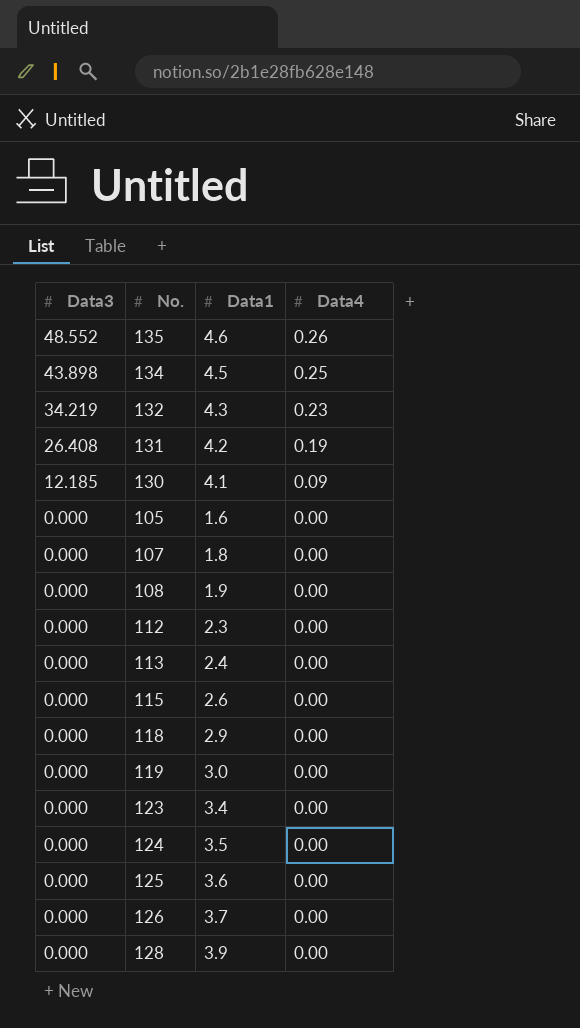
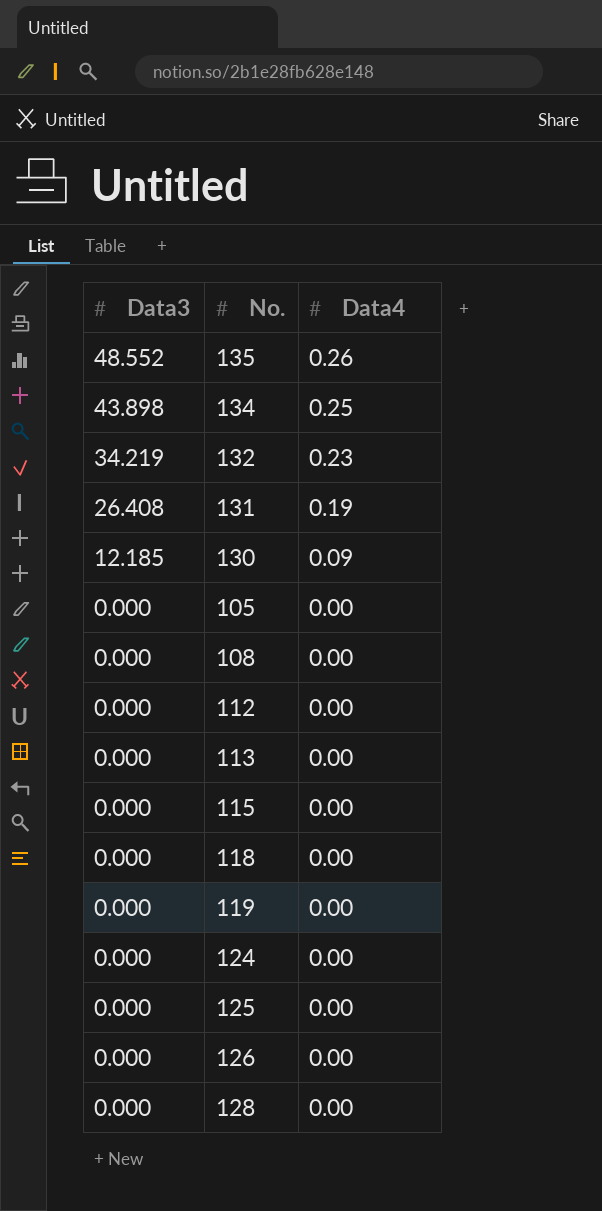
column Data1 | position: 3 -> none
row 107: 0.000 | 1.8 | 0.00 -> none
row 123: 0.000 | 3.4 | 0.00 -> none

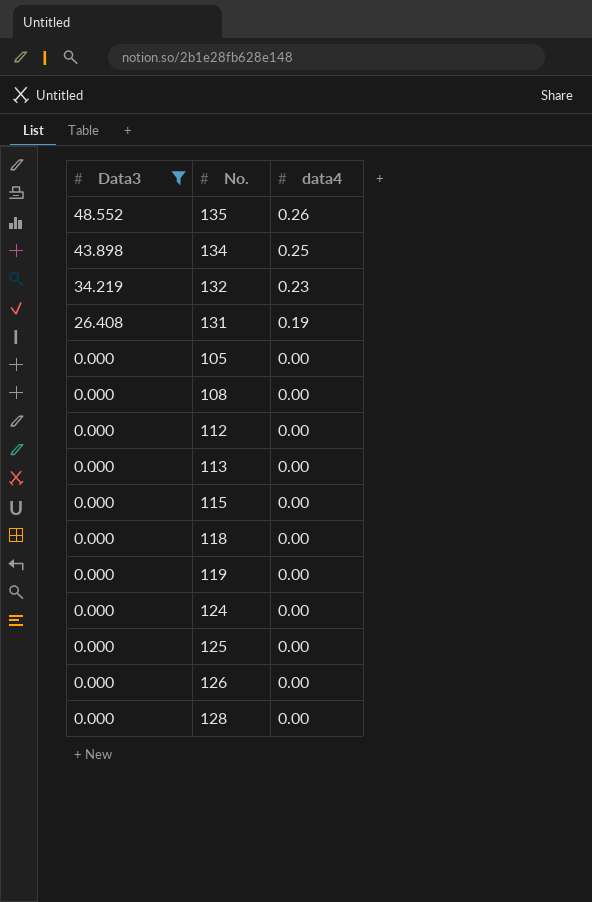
filter: none -> Data3 != 12.185
column name: Data4 -> data4

